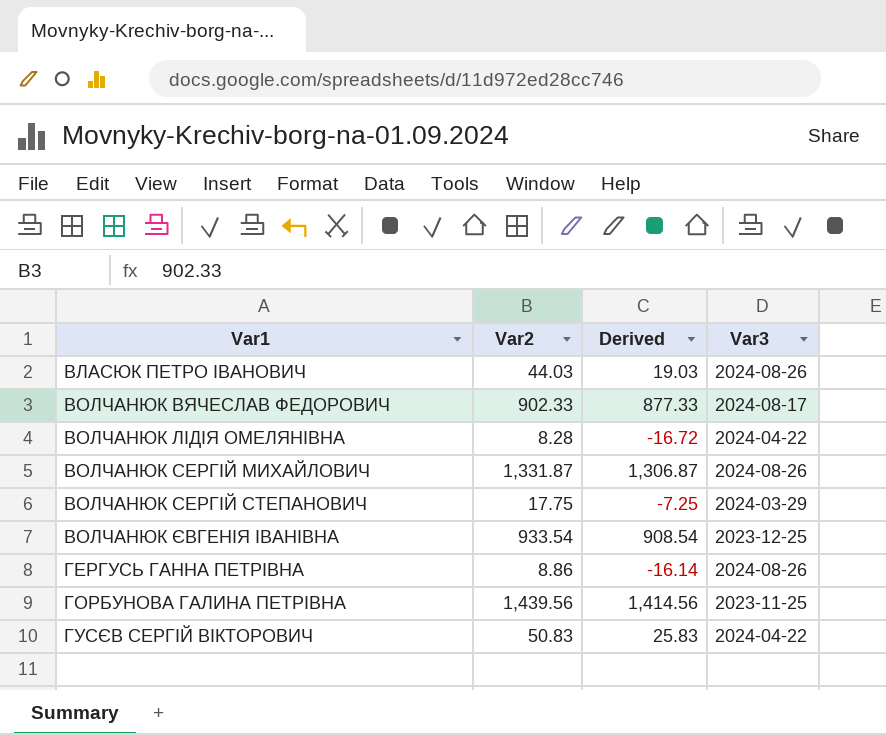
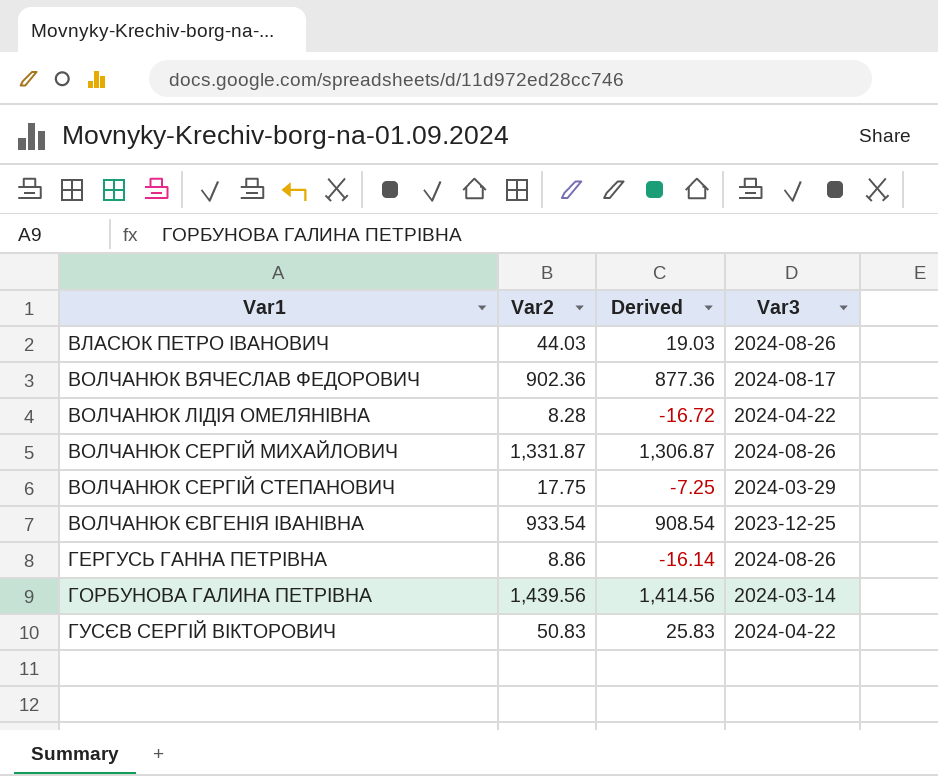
ВОЛЧАНЮК ВЯЧЕСЛАВ ФЕДОРОВИЧ | Var2: 902.33 -> 902.36
ВОЛЧАНЮК ВЯЧЕСЛАВ ФЕДОРОВИЧ | Derived: 877.33 -> 877.36
ГОРБУНОВА ГАЛИНА ПЕТРІВНА | Var3: 2023-11-25 -> 2024-03-14

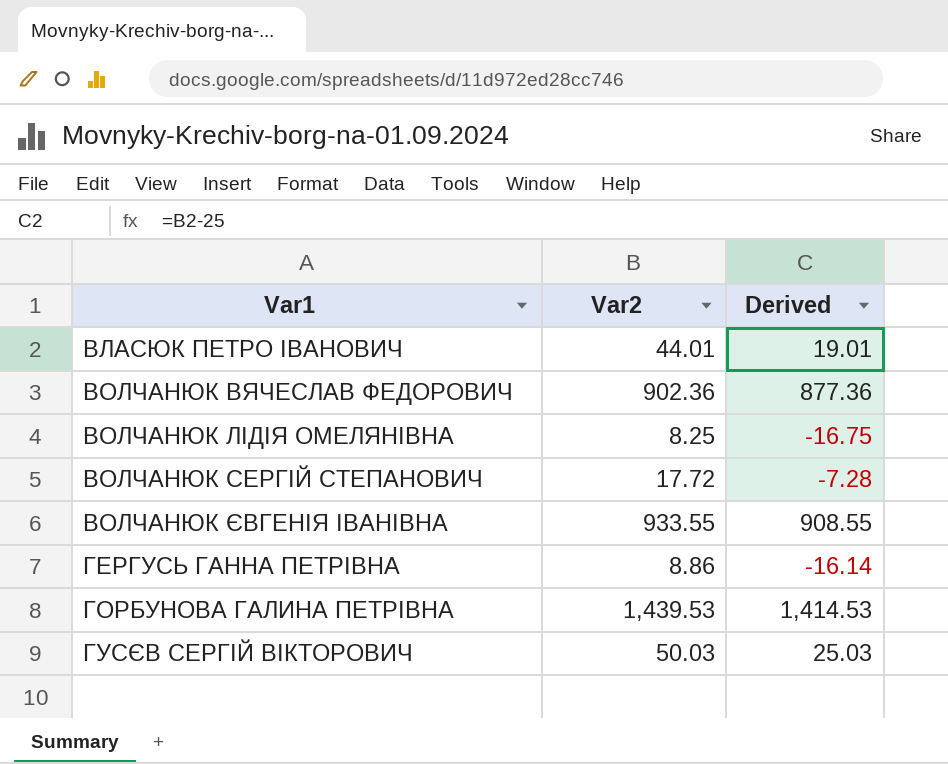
column Var3 | position: 4 -> none
row ВОЛЧАНЮК СЕРГІЙ МИХАЙЛОВИЧ: 1,331.87 | 1,306.87 | 2024-08-26 -> none
ВЛАСЮК ПЕТРО ІВАНОВИЧ | Var2: 44.03 -> 44.01
ВЛАСЮК ПЕТРО ІВАНОВИЧ | Derived: 19.03 -> 19.01
ВОЛЧАНЮК ЛІДІЯ ОМЕЛЯНІВНА | Var2: 8.28 -> 8.25
ВОЛЧАНЮК ЛІДІЯ ОМЕЛЯНІВНА | Derived: -16.72 -> -16.75
ВОЛЧАНЮК СЕРГІЙ СТЕПАНОВИЧ | Var2: 17.75 -> 17.72
ВОЛЧАНЮК СЕРГІЙ СТЕПАНОВИЧ | Derived: -7.25 -> -7.28
ВОЛЧАНЮК ЄВГЕНІЯ ІВАНІВНА | Var2: 933.54 -> 933.55
ВОЛЧАНЮК ЄВГЕНІЯ ІВАНІВНА | Derived: 908.54 -> 908.55
ГОРБУНОВА ГАЛИНА ПЕТРІВНА | Var2: 1,439.56 -> 1,439.53
ГОРБУНОВА ГАЛИНА ПЕТРІВНА | Derived: 1,414.56 -> 1,414.53
ГУСЄВ СЕРГІЙ ВІКТОРОВИЧ | Var2: 50.83 -> 50.03
ГУСЄВ СЕРГІЙ ВІКТОРОВИЧ | Derived: 25.83 -> 25.03

